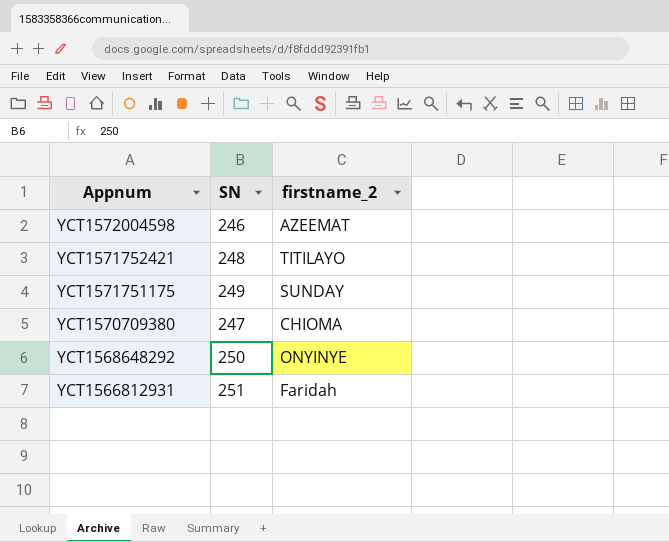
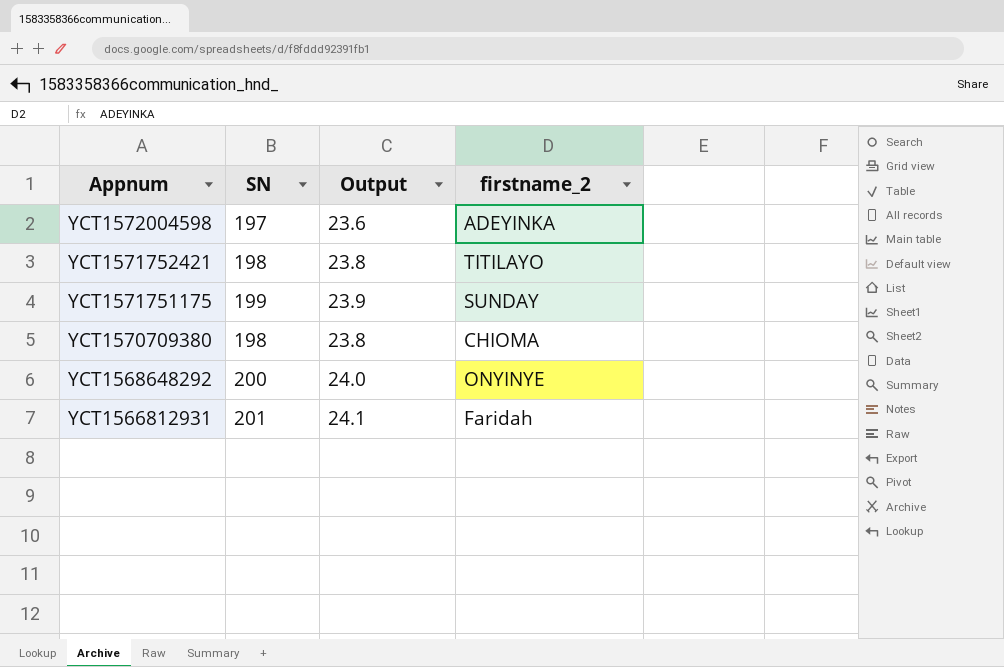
column Output | formula: none -> [SN] * 0.12
YCT1572004598 | SN: 246 -> 197
YCT1572004598 | firstname_2: AZEEMAT -> ADEYINKA
YCT1571752421 | SN: 248 -> 198
YCT1571751175 | SN: 249 -> 199
YCT1570709380 | SN: 247 -> 198
YCT1568648292 | SN: 250 -> 200
YCT1566812931 | SN: 251 -> 201

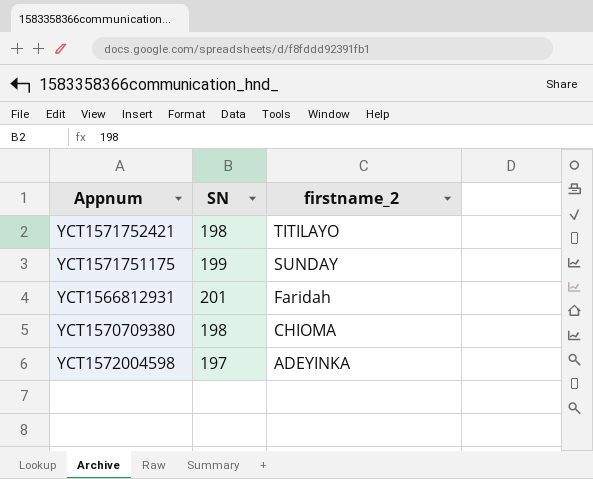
row order: Appnum descending -> firstname_2 descending
column Output | formula: [SN] * 0.12 -> none
row YCT1568648292: 200 | 24.0 | ONYINYE -> none

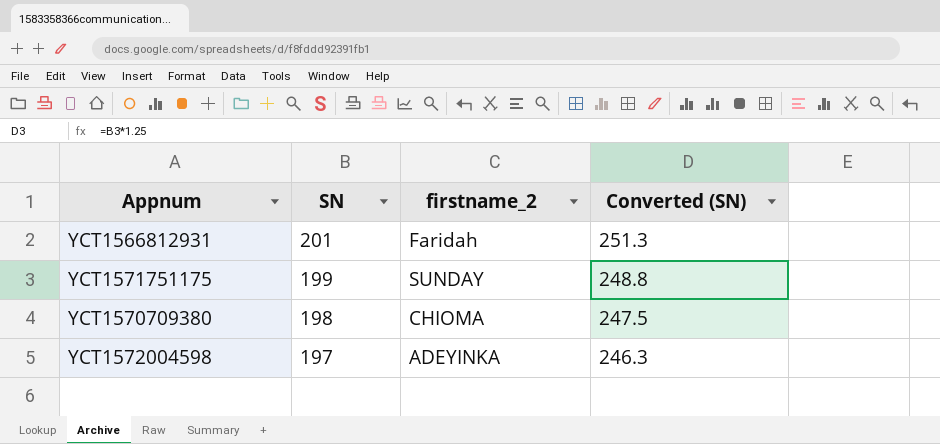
row order: firstname_2 descending -> SN descending
column Converted (SN) | formula: none -> [SN] * 1.25
row YCT1571752421: 198 | TITILAYO -> none

